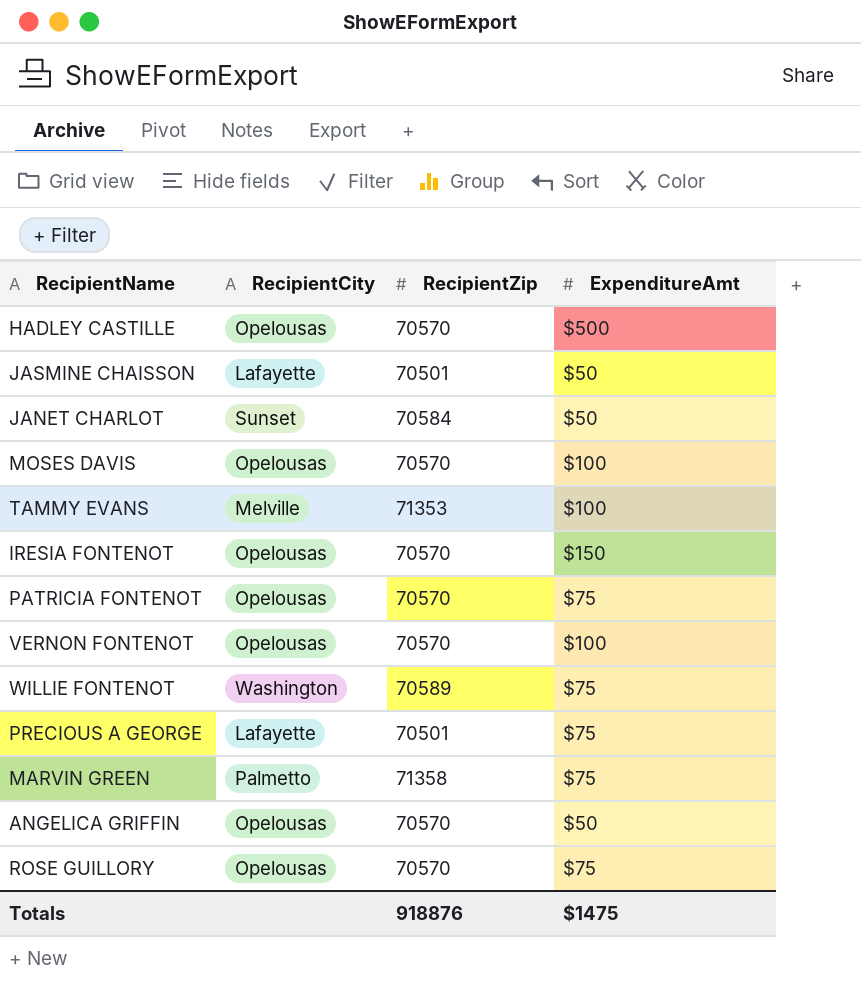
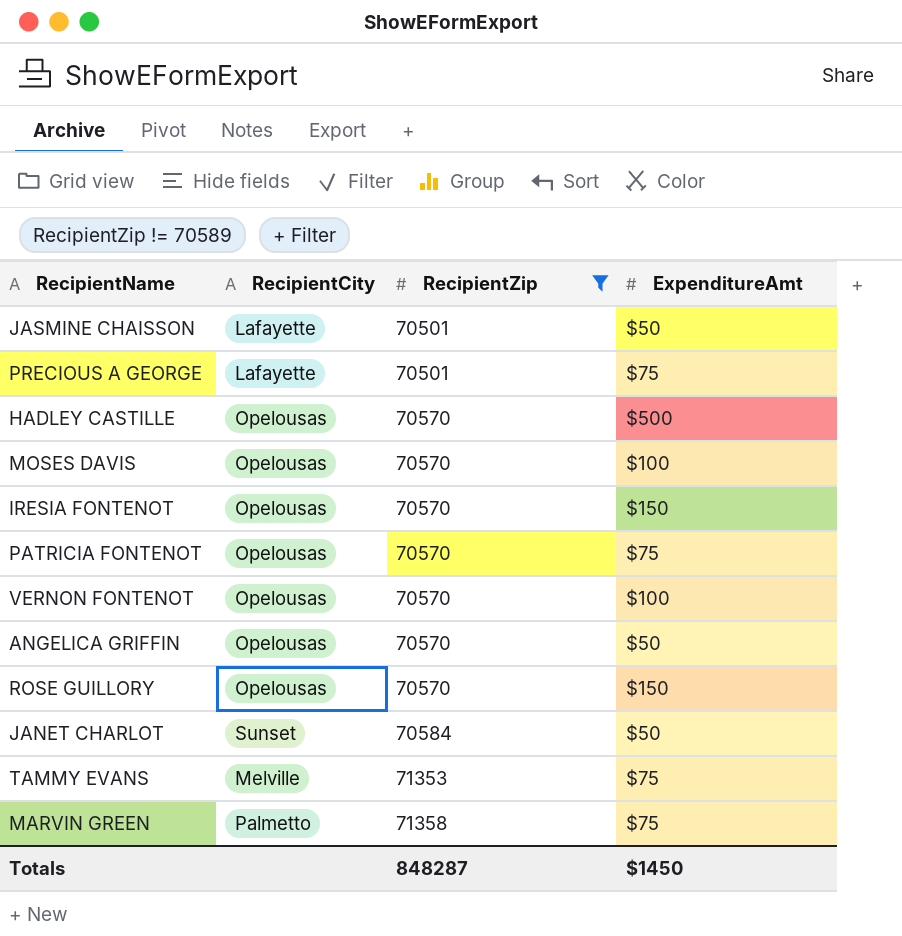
filter: none -> RecipientZip != 70589
row order: none -> RecipientZip ascending
ROSE GUILLORY | ExpenditureAmt: $75 -> $150
TAMMY EVANS | ExpenditureAmt: $100 -> $75
Totals | RecipientZip: 918876 -> 848287
Totals | ExpenditureAmt: $1475 -> $1450

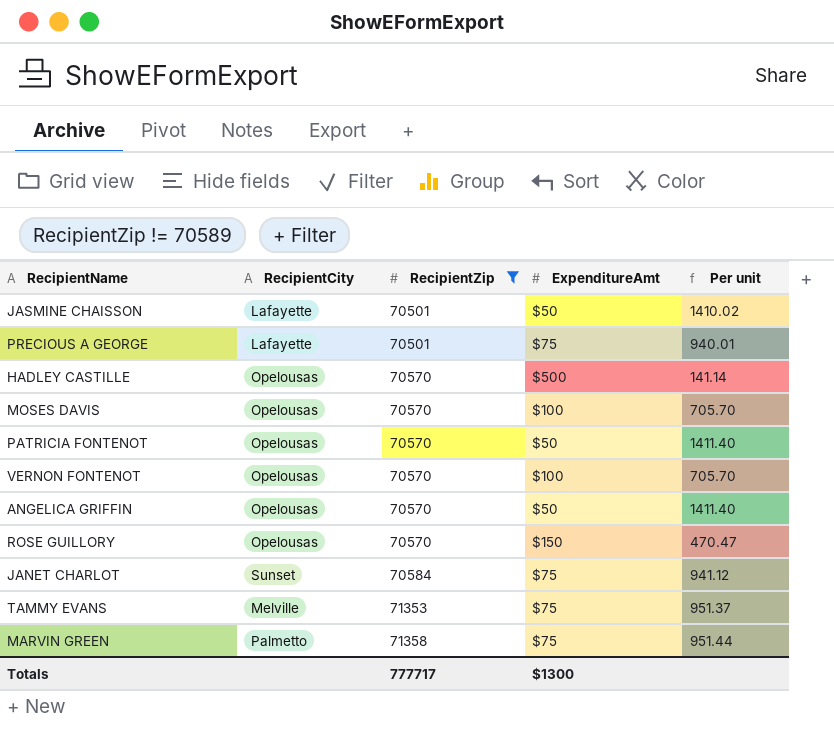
column Per unit | formula: none -> [RecipientZip] / [ExpenditureAmt]
row IRESIA FONTENOT: Opelousas | 70570 | $150 -> none
PATRICIA FONTENOT | ExpenditureAmt: $75 -> $50
JANET CHARLOT | ExpenditureAmt: $50 -> $75
Totals | RecipientZip: 848287 -> 777717
Totals | ExpenditureAmt: $1450 -> $1300

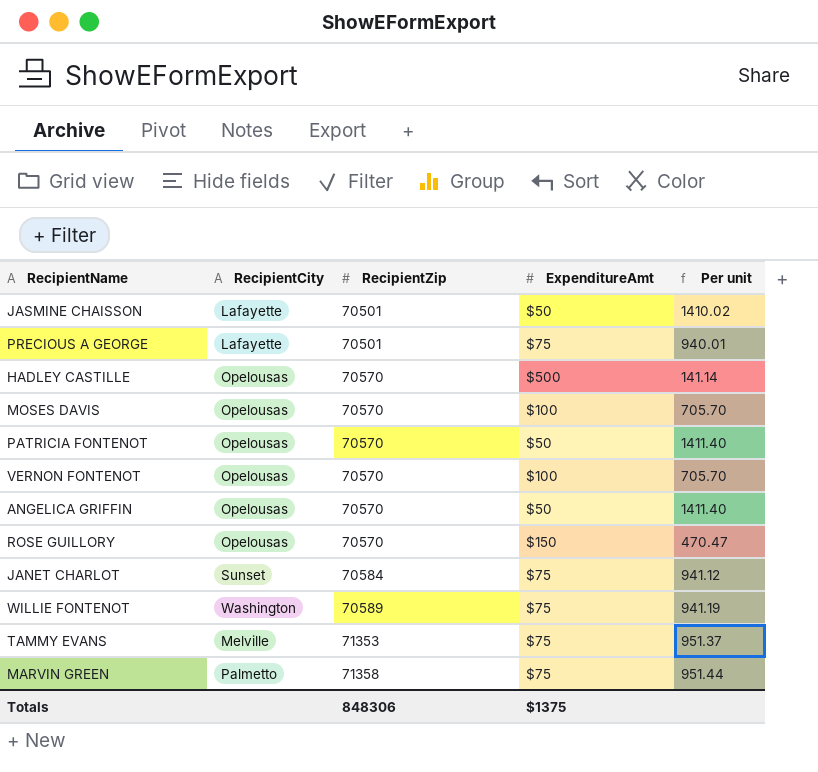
filter: RecipientZip != 70589 -> none
Totals | RecipientZip: 777717 -> 848306
Totals | ExpenditureAmt: $1300 -> $1375

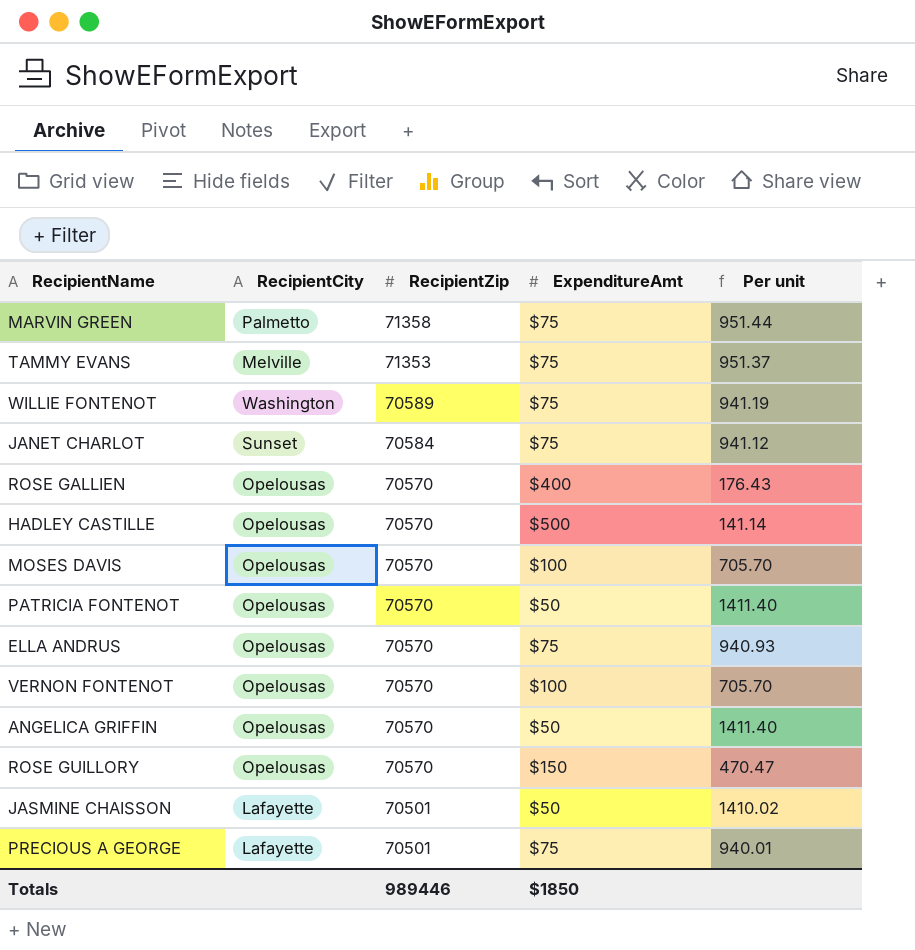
row order: RecipientZip ascending -> RecipientZip descending
row ROSE GALLIEN: none -> Opelousas | 70570 | $400 | 176.43
row ELLA ANDRUS: none -> Opelousas | 70570 | $75 | 940.93
Totals | RecipientZip: 848306 -> 989446
Totals | ExpenditureAmt: $1375 -> $1850

